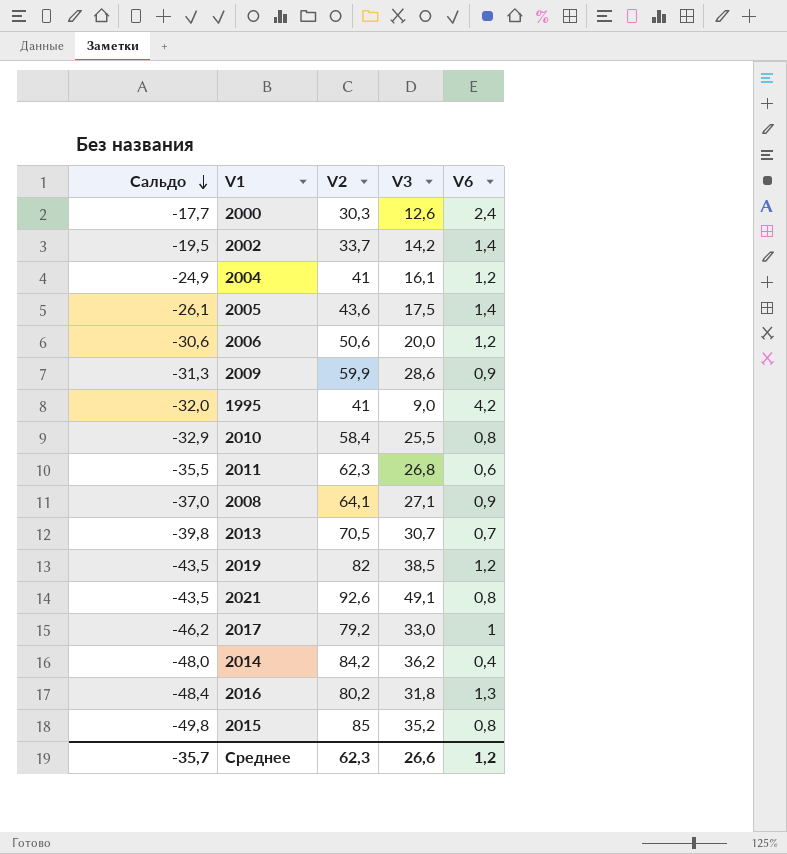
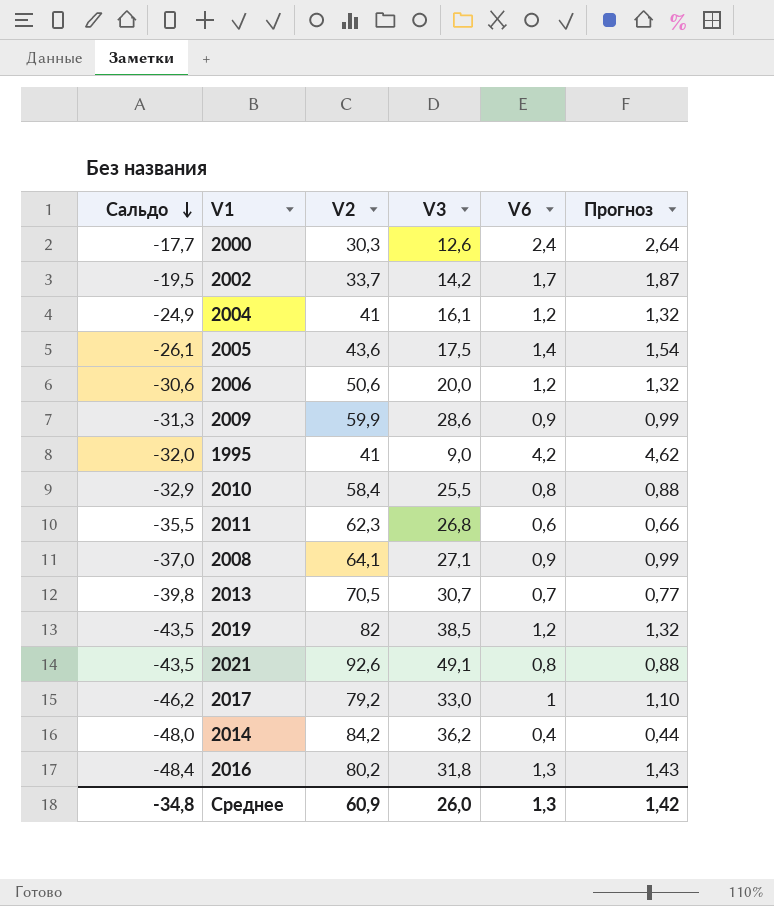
column Прогноз | formula: none -> [V6] * 1,1
row 2015: -49,8 | 85 | 35,2 | 0,8 -> none
2002 | V6: 1,4 -> 1,7
Среднее | Сальдо: -35,7 -> -34,8
Среднее | V2: 62,3 -> 60,9
Среднее | V3: 26,6 -> 26,0
Среднее | V6: 1,2 -> 1,3

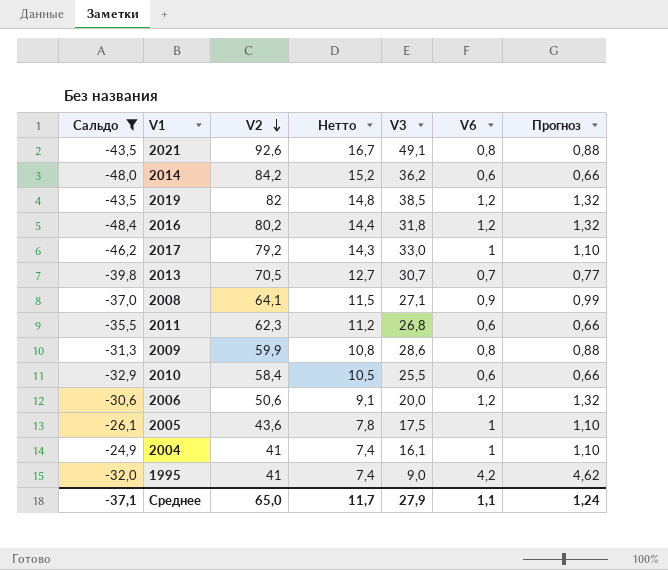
filter: none -> Сальдо <= -24,9
row order: Сальдо descending -> V2 descending
column Нетто | formula: none -> [V2] * 0,18
2014 | V6: 0,4 -> 0,6
2014 | Прогноз: 0,44 -> 0,66
2016 | V6: 1,3 -> 1,2
2016 | Прогноз: 1,43 -> 1,32
2009 | V6: 0,9 -> 0,8
2009 | Прогноз: 0,99 -> 0,88
2010 | V6: 0,8 -> 0,6
2010 | Прогноз: 0,88 -> 0,66
2005 | V6: 1,4 -> 1
2005 | Прогноз: 1,54 -> 1,10
2004 | V6: 1,2 -> 1
2004 | Прогноз: 1,32 -> 1,10
Среднее | Сальдо: -34,8 -> -37,1
Среднее | V2: 60,9 -> 65,0
Среднее | V3: 26,0 -> 27,9
Среднее | V6: 1,3 -> 1,1
Среднее | Прогноз: 1,42 -> 1,24

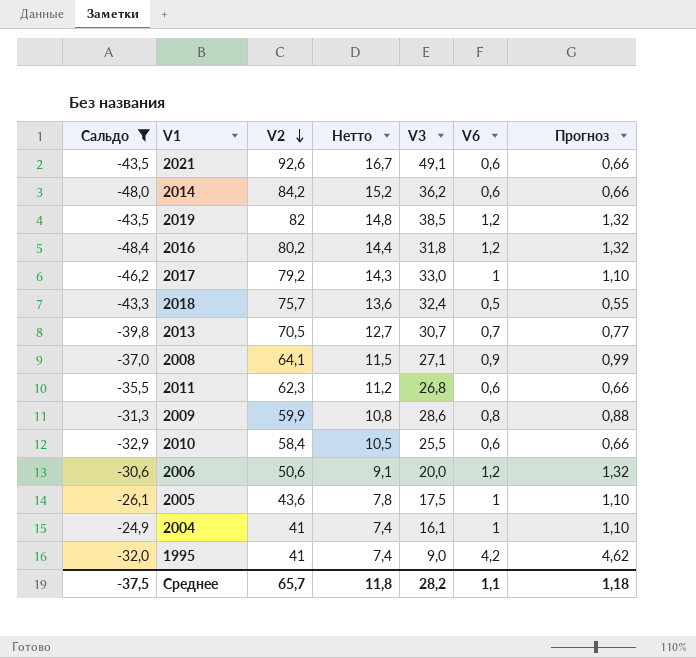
2021 | V6: 0,8 -> 0,6
2021 | Прогноз: 0,88 -> 0,66
row 2018: none -> -43,3 | 75,7 | 13,6 | 32,4 | 0,5 | 0,55
Среднее | Сальдо: -37,1 -> -37,5
Среднее | V2: 65,0 -> 65,7
Среднее | Нетто: 11,7 -> 11,8
Среднее | V3: 27,9 -> 28,2
Среднее | Прогноз: 1,24 -> 1,18

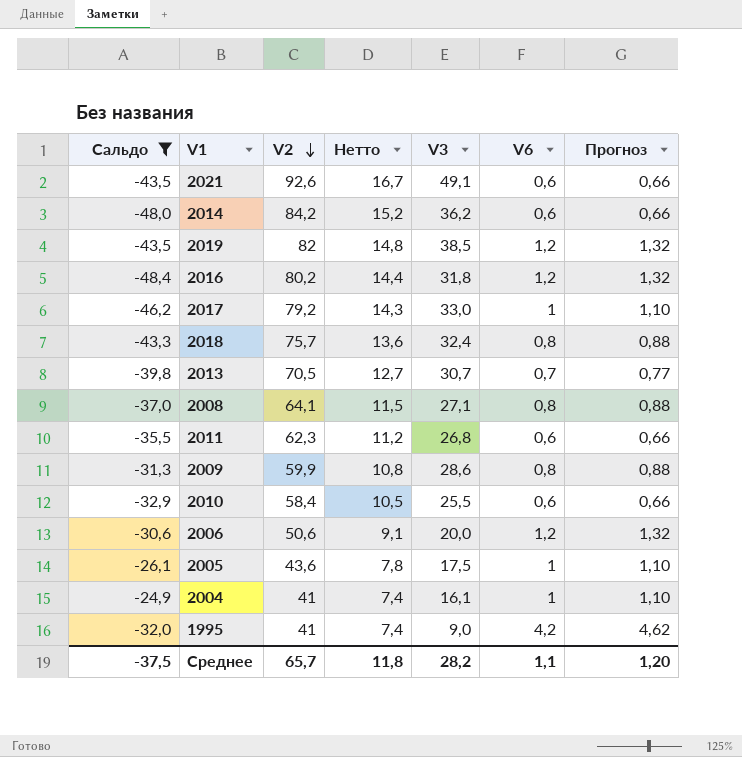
2018 | V6: 0,5 -> 0,8
2018 | Прогноз: 0,55 -> 0,88
2008 | V6: 0,9 -> 0,8
2008 | Прогноз: 0,99 -> 0,88
Среднее | Прогноз: 1,18 -> 1,20

